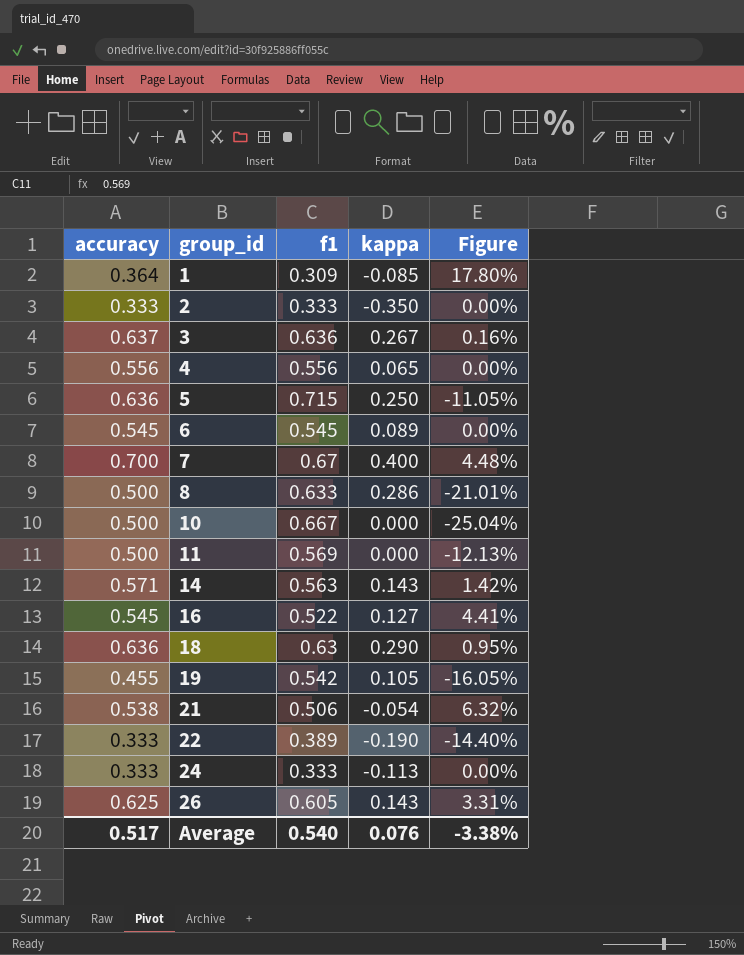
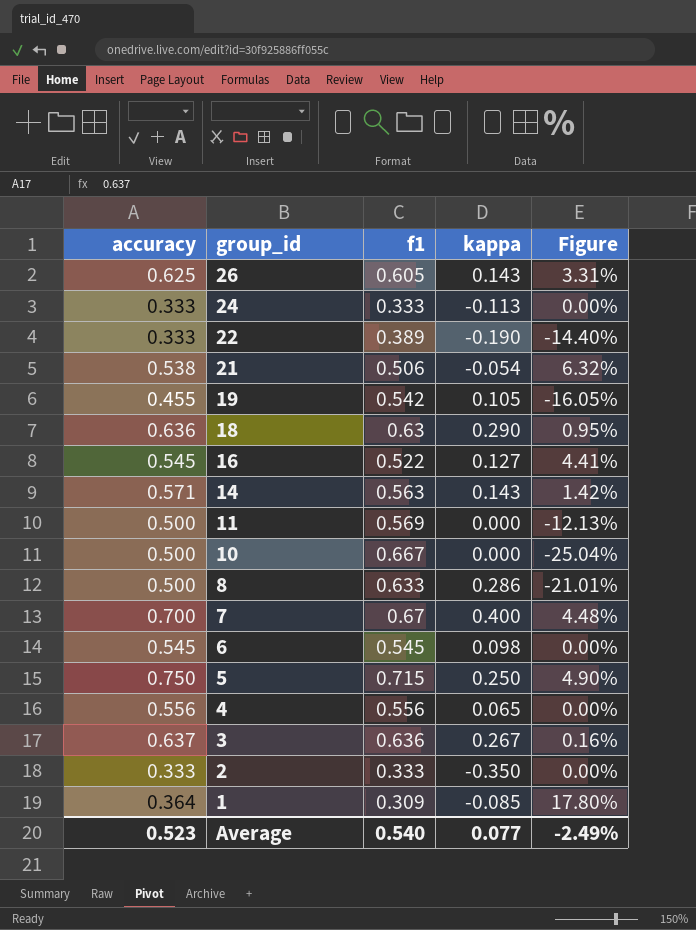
row order: group_id ascending -> group_id descending
6 | kappa: 0.089 -> 0.098
5 | accuracy: 0.636 -> 0.750
5 | Figure: -11.05% -> 4.90%
Average | accuracy: 0.517 -> 0.523
Average | kappa: 0.076 -> 0.077
Average | Figure: -3.38% -> -2.49%

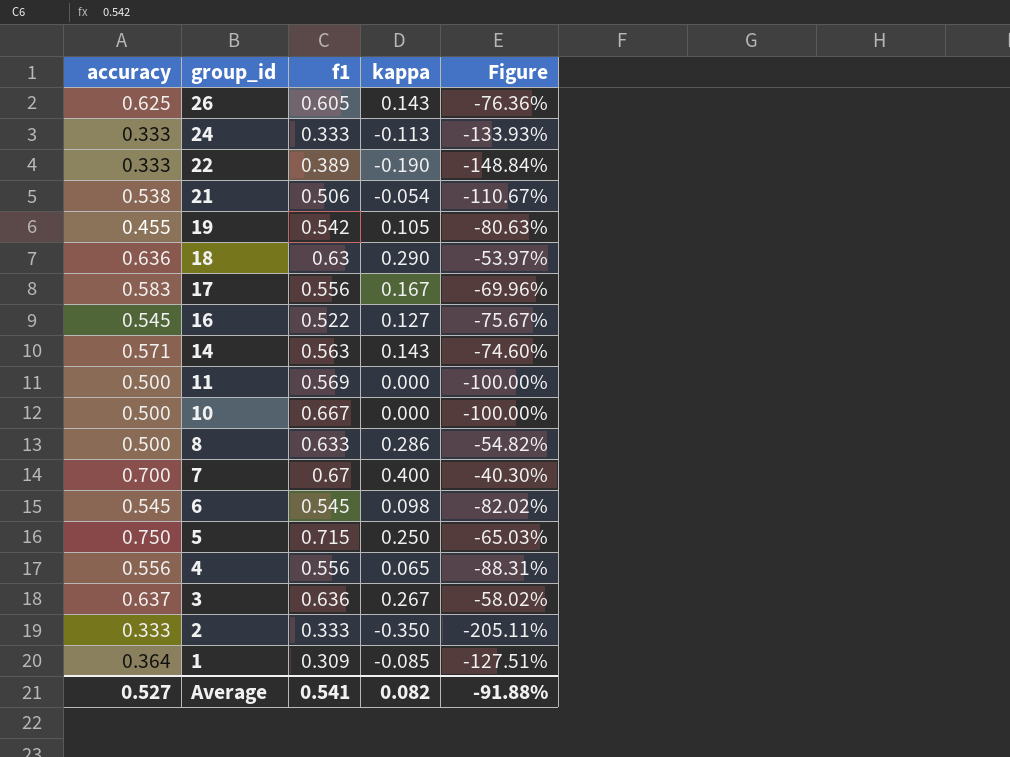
column Figure | formula: ([accuracy] - [f1]) / [f1] -> ([kappa] - [f1]) / [f1]
row 17: none -> 0.583 | 0.556 | 0.167 | -69.96%
Average | accuracy: 0.523 -> 0.527
Average | f1: 0.540 -> 0.541
Average | kappa: 0.077 -> 0.082
Average | Figure: -2.49% -> -91.88%

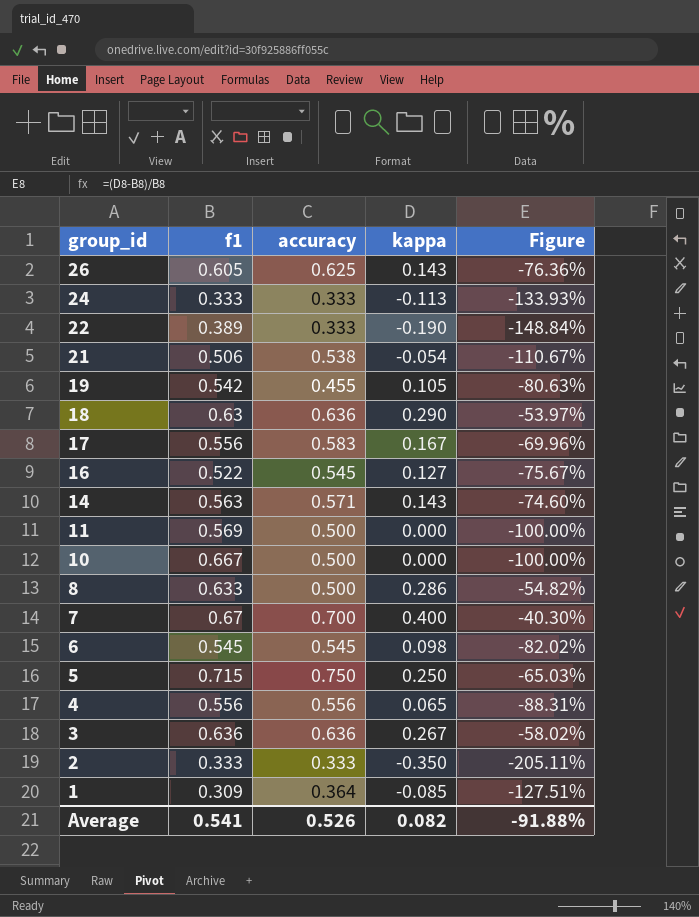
column accuracy | position: 1 -> 3
3 | accuracy: 0.637 -> 0.636
Average | accuracy: 0.527 -> 0.526

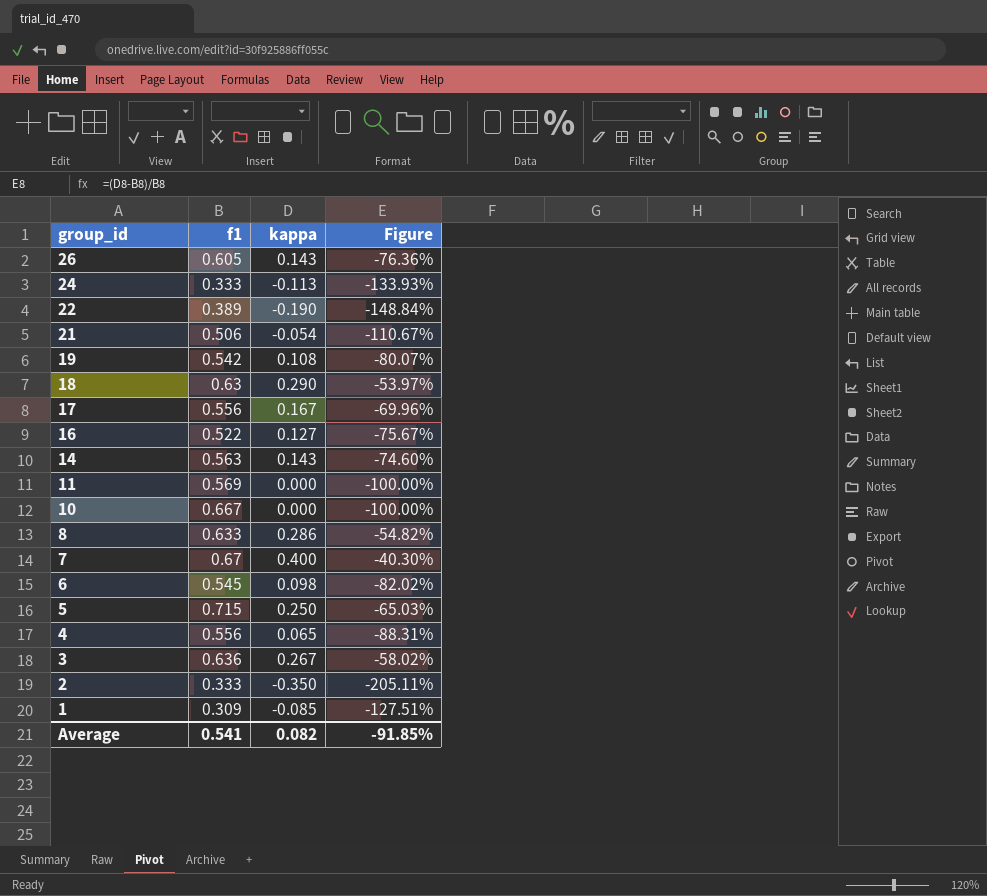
column accuracy | position: 3 -> none
19 | kappa: 0.105 -> 0.108
19 | Figure: -80.63% -> -80.07%
Average | Figure: -91.88% -> -91.85%

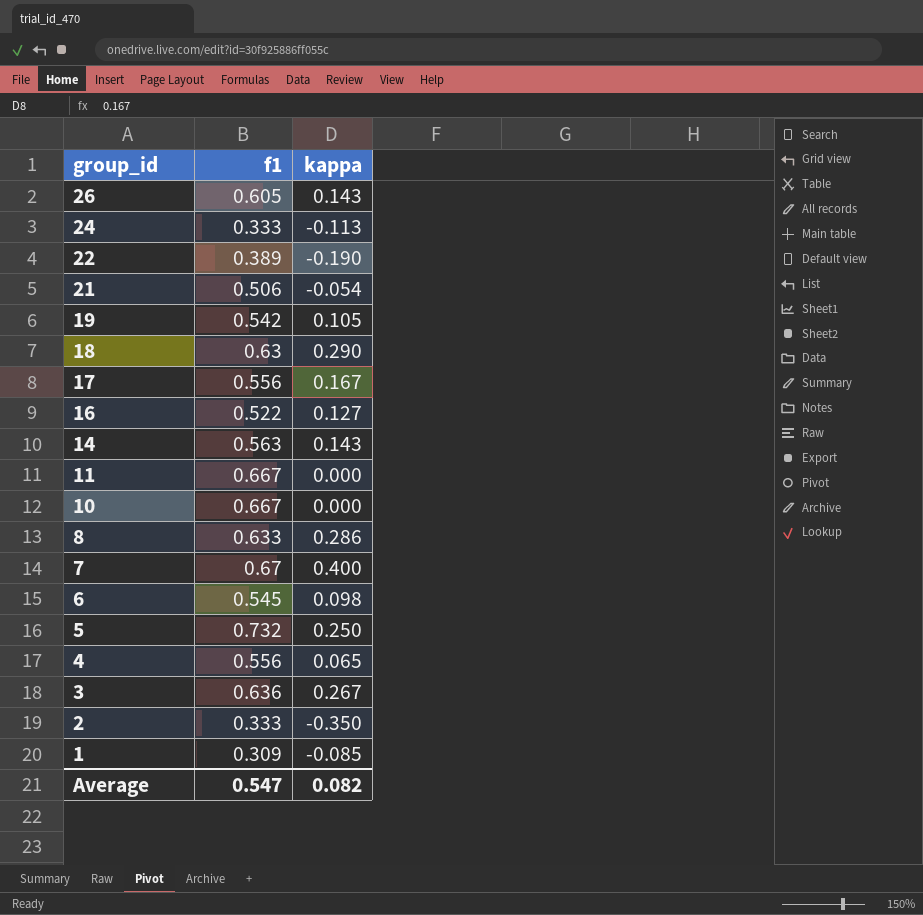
column Figure | formula: ([kappa] - [f1]) / [f1] -> none
19 | kappa: 0.108 -> 0.105
11 | f1: 0.569 -> 0.667
5 | f1: 0.715 -> 0.732
Average | f1: 0.541 -> 0.547

